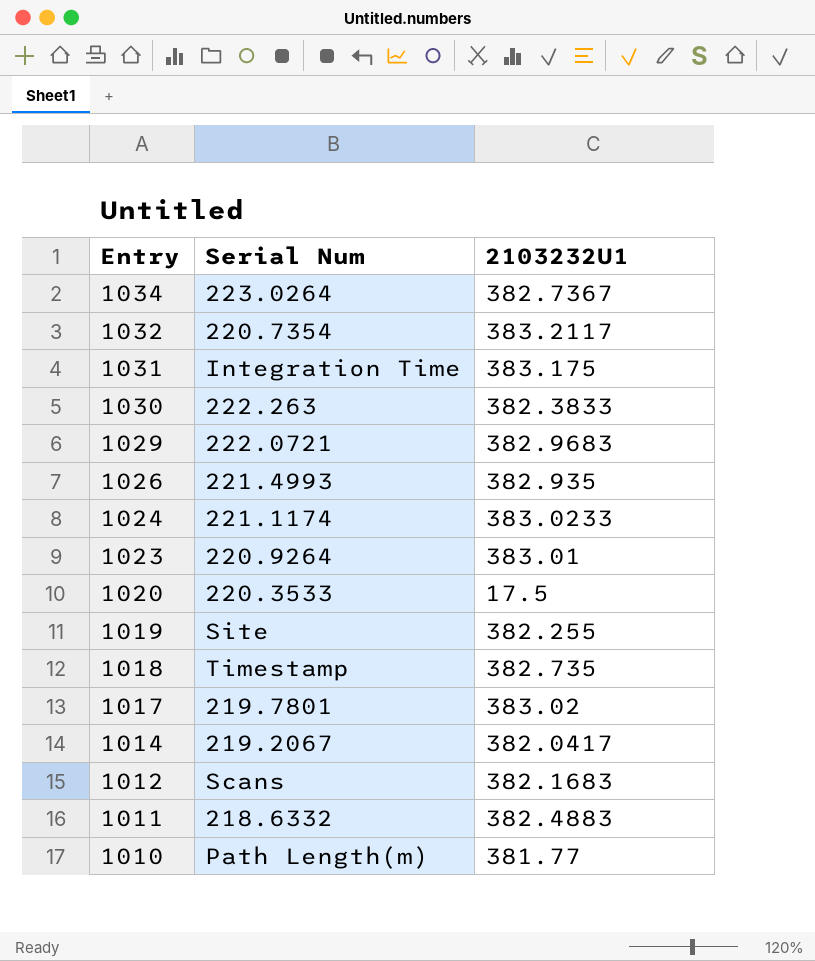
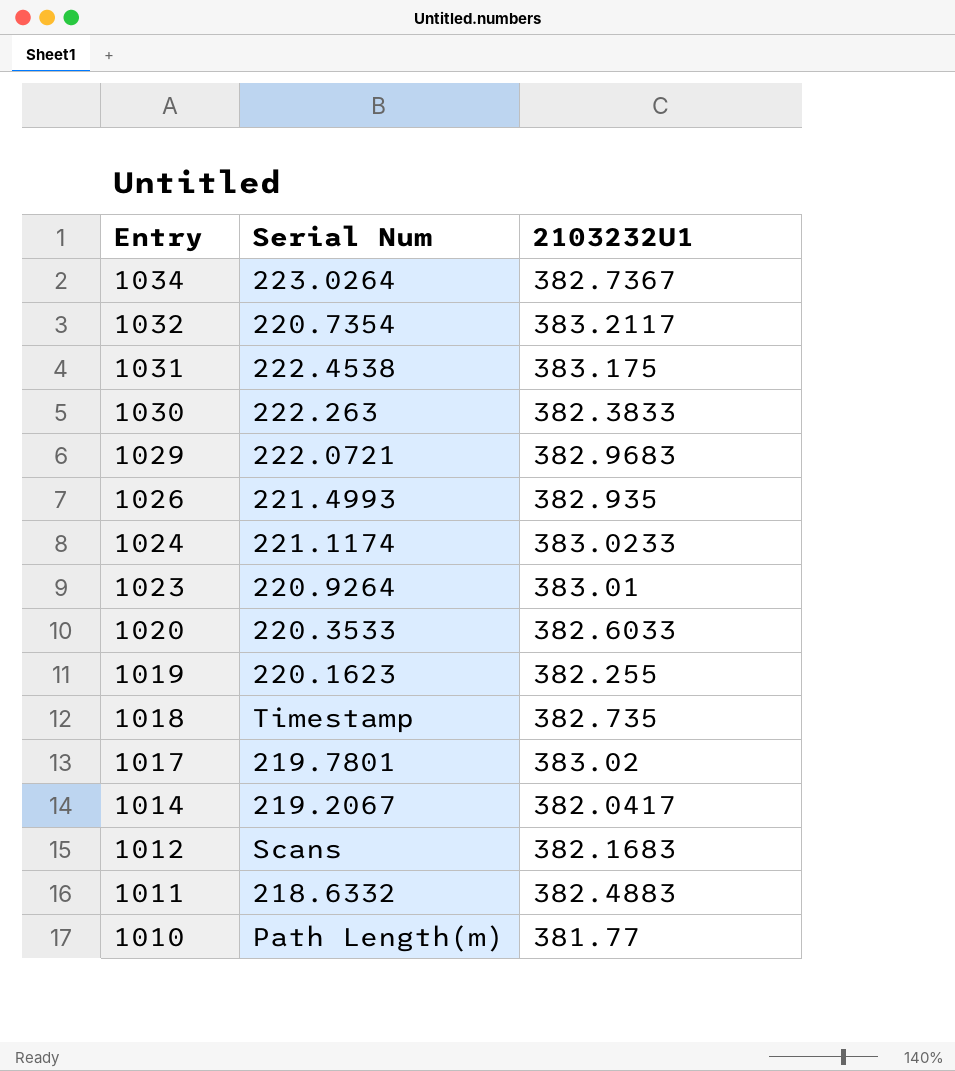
1031 | Serial Num: Integration Time -> 222.4538
1020 | 2103232U1: 17.5 -> 382.6033
1019 | Serial Num: Site -> 220.1623

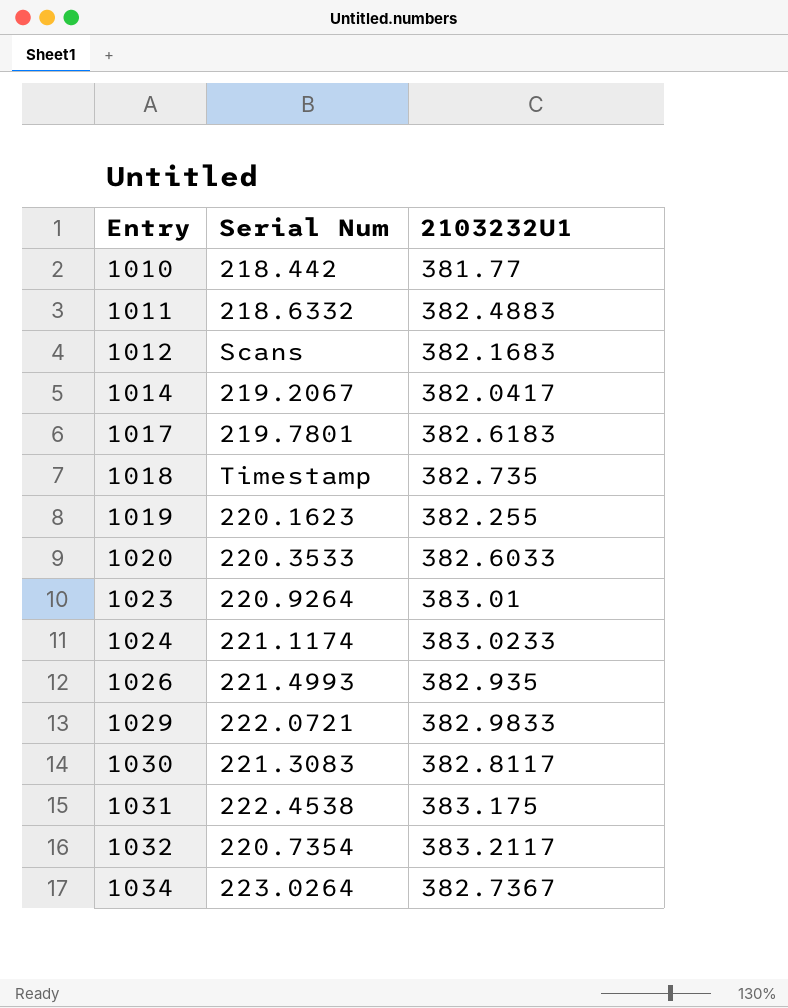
row order: Entry descending -> Entry ascending
1010 | Serial Num: Path Length(m) -> 218.442
1017 | 2103232U1: 383.02 -> 382.6183
1029 | 2103232U1: 382.9683 -> 382.9833
1030 | Serial Num: 222.263 -> 221.3083
1030 | 2103232U1: 382.3833 -> 382.8117

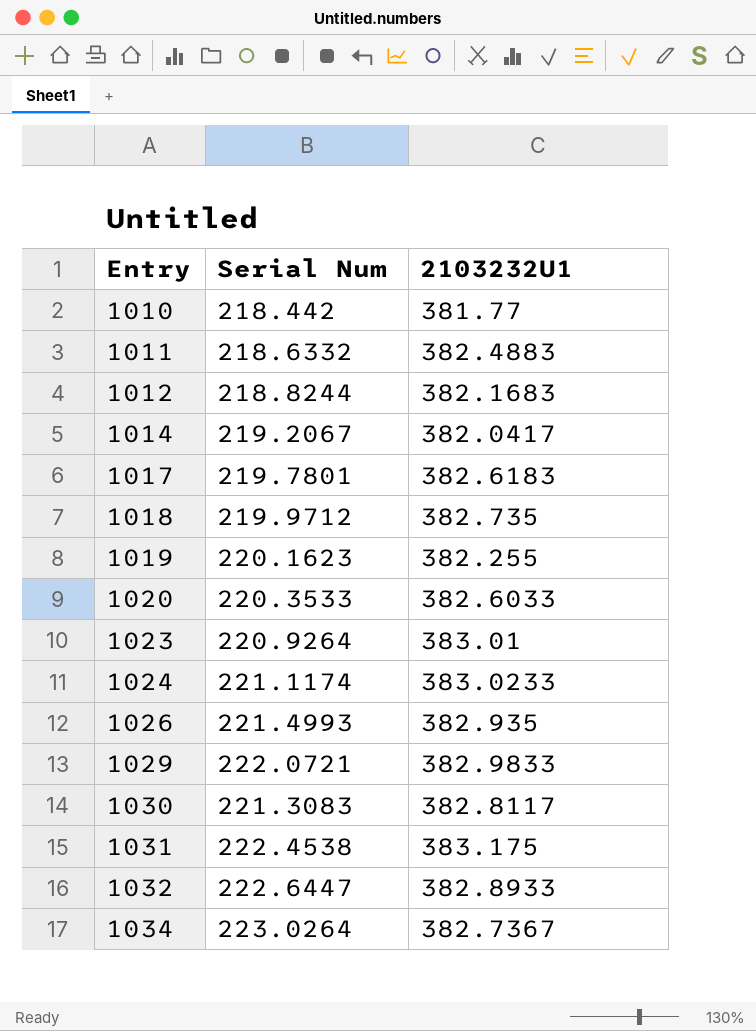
1012 | Serial Num: Scans -> 218.8244
1018 | Serial Num: Timestamp -> 219.9712
1032 | Serial Num: 220.7354 -> 222.6447
1032 | 2103232U1: 383.2117 -> 382.8933

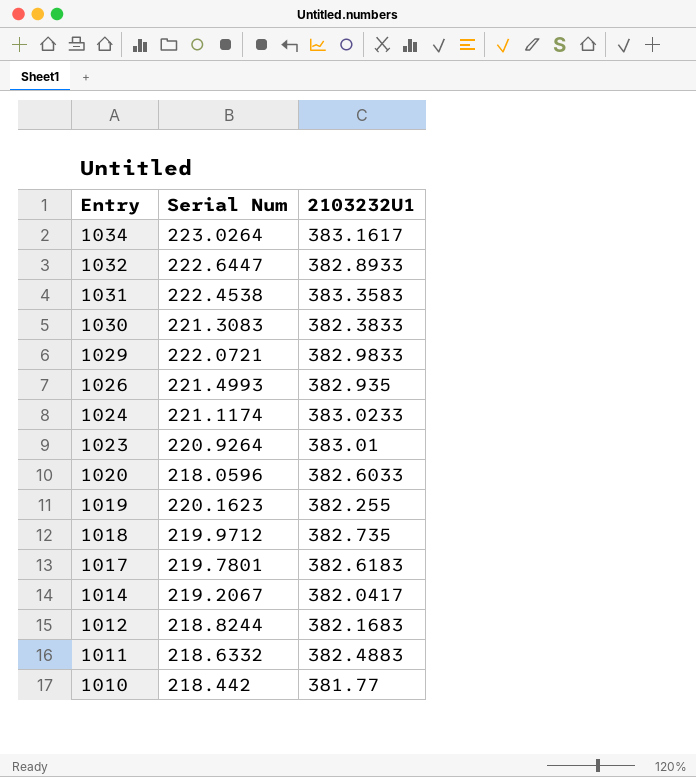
row order: Entry ascending -> Entry descending
1034 | 2103232U1: 382.7367 -> 383.1617
1031 | 2103232U1: 383.175 -> 383.3583
1030 | 2103232U1: 382.8117 -> 382.3833
1020 | Serial Num: 220.3533 -> 218.0596

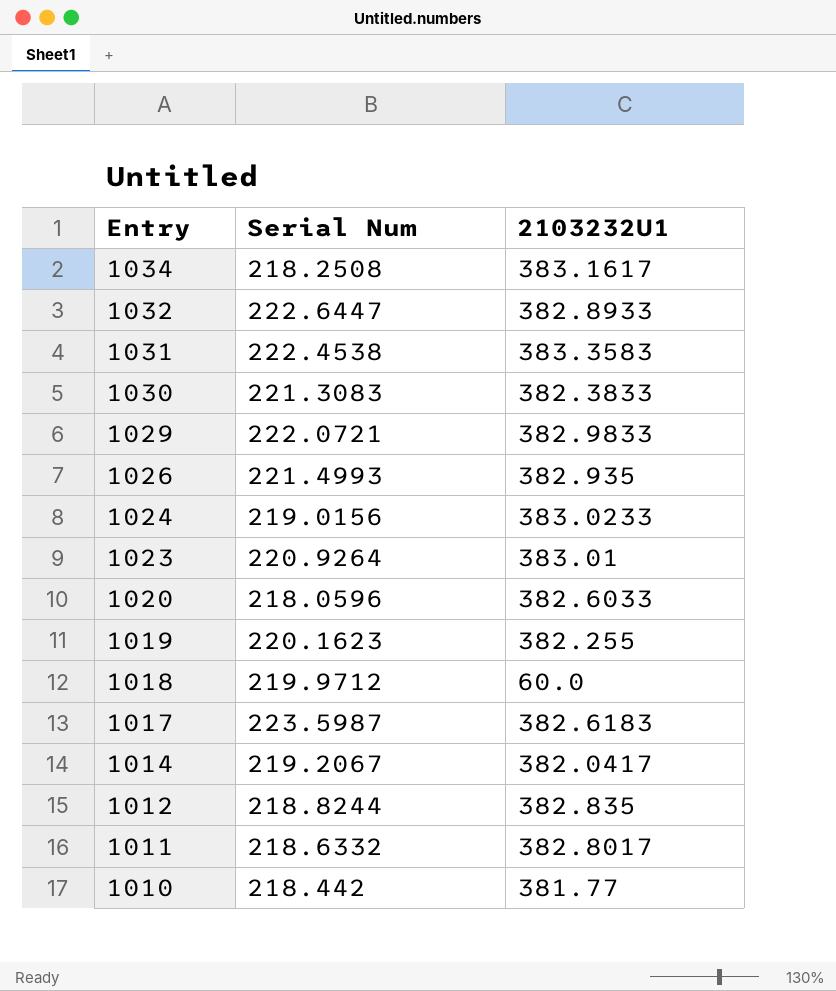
1034 | Serial Num: 223.0264 -> 218.2508
1024 | Serial Num: 221.1174 -> 219.0156
1018 | 2103232U1: 382.735 -> 60.0
1017 | Serial Num: 219.7801 -> 223.5987
1012 | 2103232U1: 382.1683 -> 382.835
1011 | 2103232U1: 382.4883 -> 382.8017

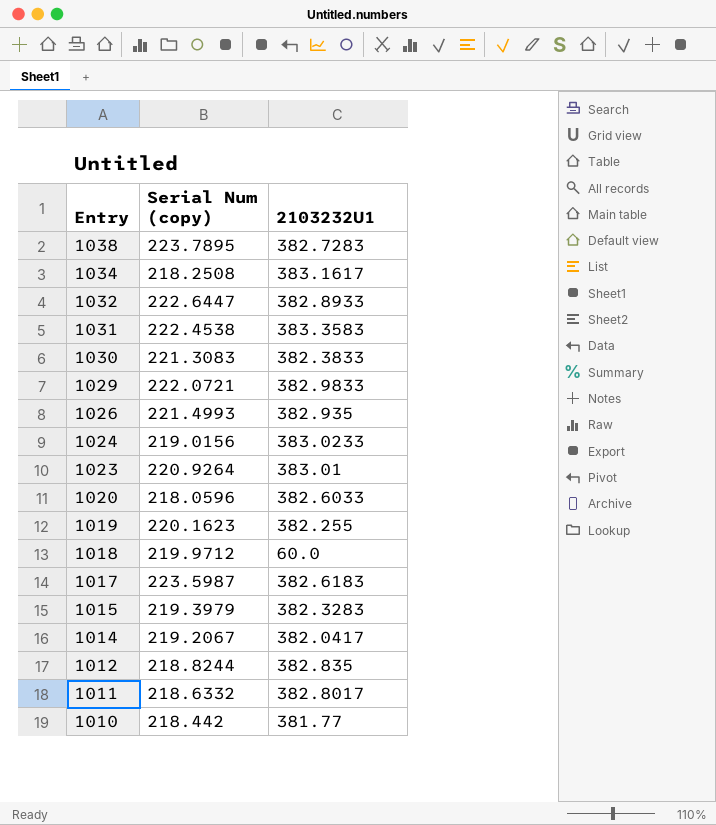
column name: Serial Num -> Serial Num (copy)
row 1038: none -> 223.7895 | 382.7283
row 1015: none -> 219.3979 | 382.3283

